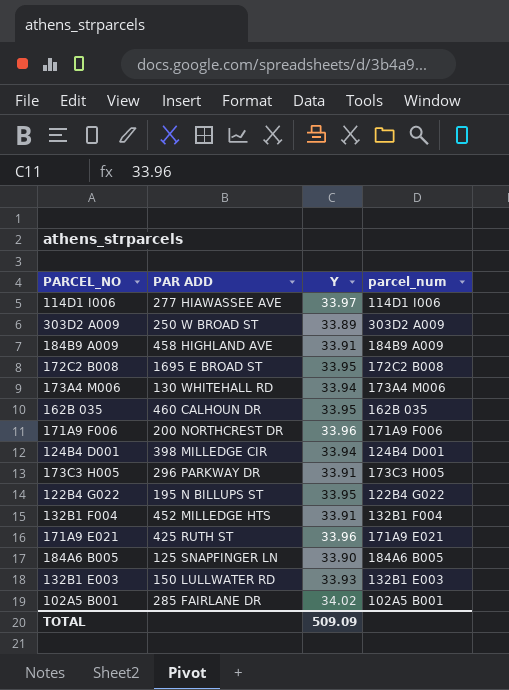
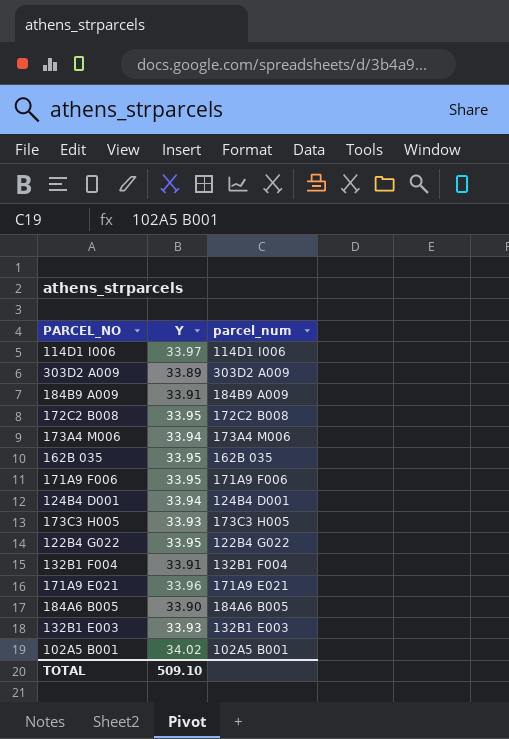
column PAR ADD | position: 2 -> none
171A9 F006 | Y: 33.96 -> 33.95
173C3 H005 | Y: 33.91 -> 33.93
TOTAL | Y: 509.09 -> 509.10

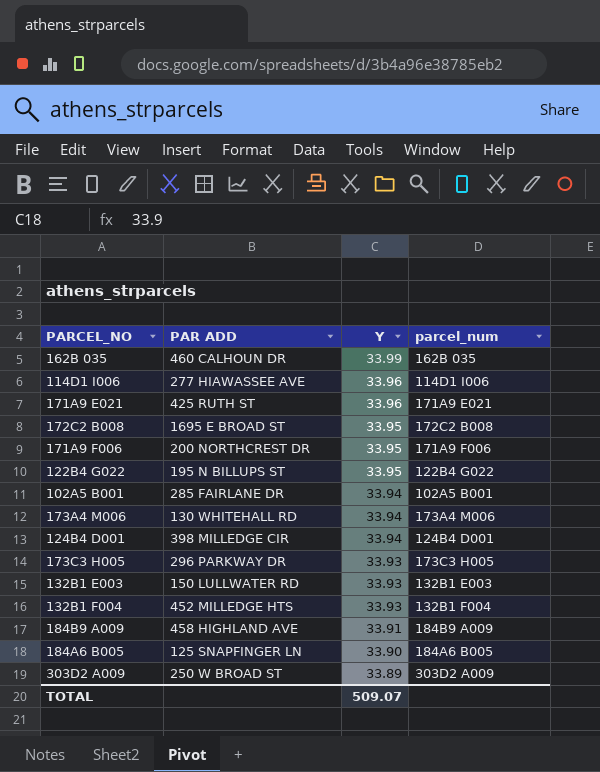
row order: none -> Y descending
column PAR ADD | position: none -> 2
162B 035 | Y: 33.95 -> 33.99
114D1 I006 | Y: 33.97 -> 33.96
102A5 B001 | Y: 34.02 -> 33.94
132B1 F004 | Y: 33.91 -> 33.93
TOTAL | Y: 509.10 -> 509.07

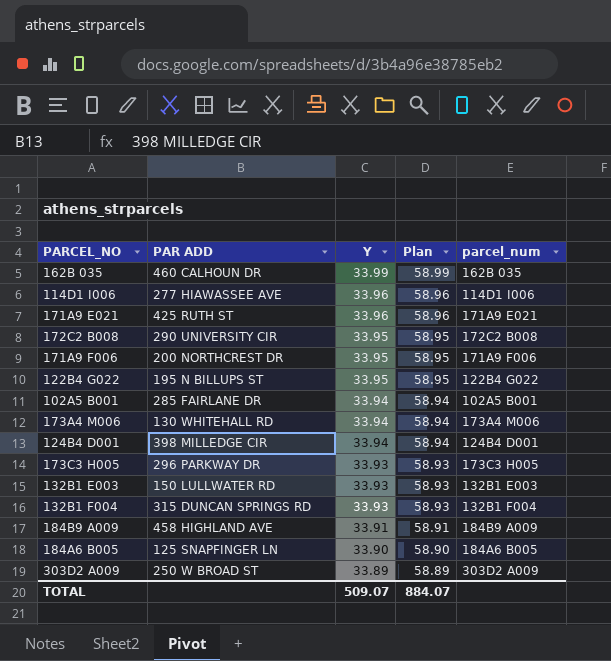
column Plan | formula: none -> [Y] + 25
172C2 B008 | PAR ADD: 1695 E BROAD ST -> 290 UNIVERSITY CIR
132B1 F004 | PAR ADD: 452 MILLEDGE HTS -> 315 DUNCAN SPRINGS RD

